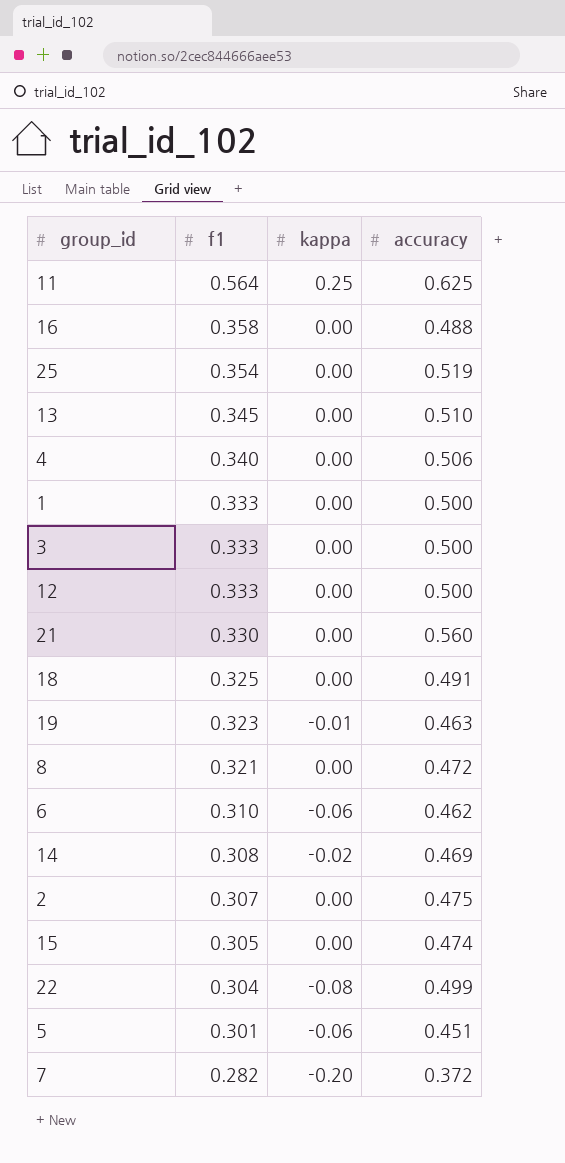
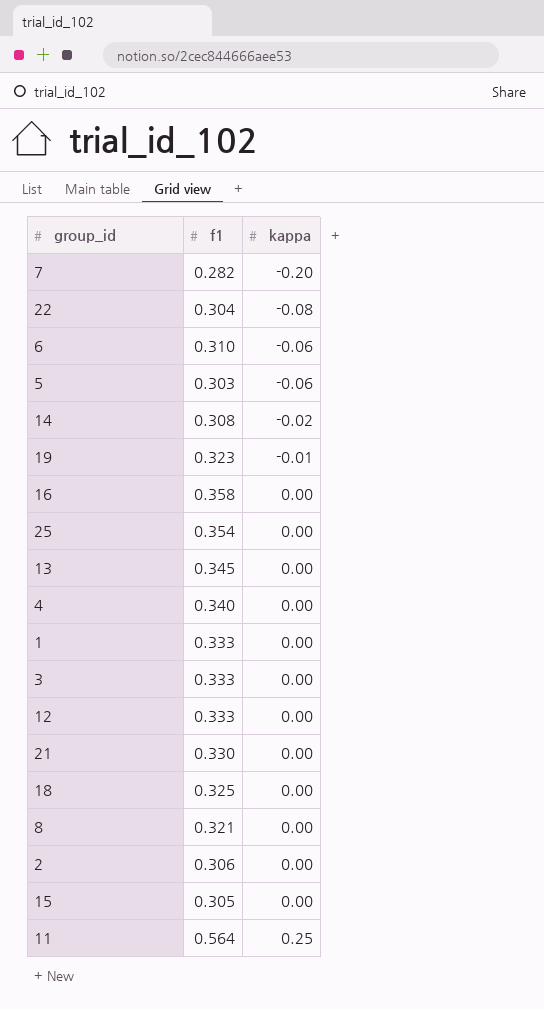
row order: f1 descending -> kappa ascending
column accuracy | position: 4 -> none
5 | f1: 0.301 -> 0.303
2 | f1: 0.307 -> 0.306

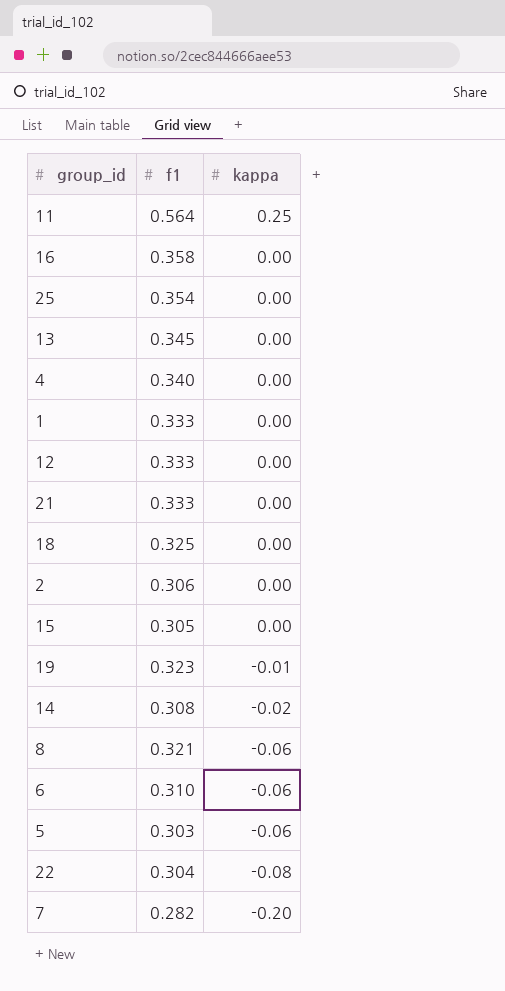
row order: kappa ascending -> kappa descending
row 3: 0.333 | 0.00 -> none
21 | f1: 0.330 -> 0.333
8 | kappa: 0.00 -> -0.06

